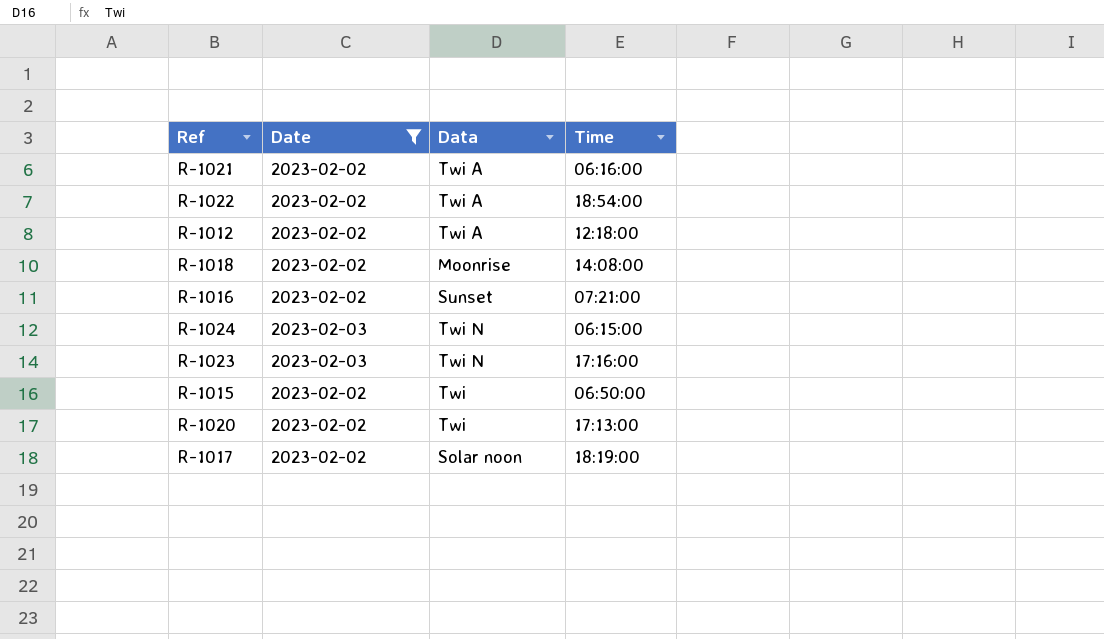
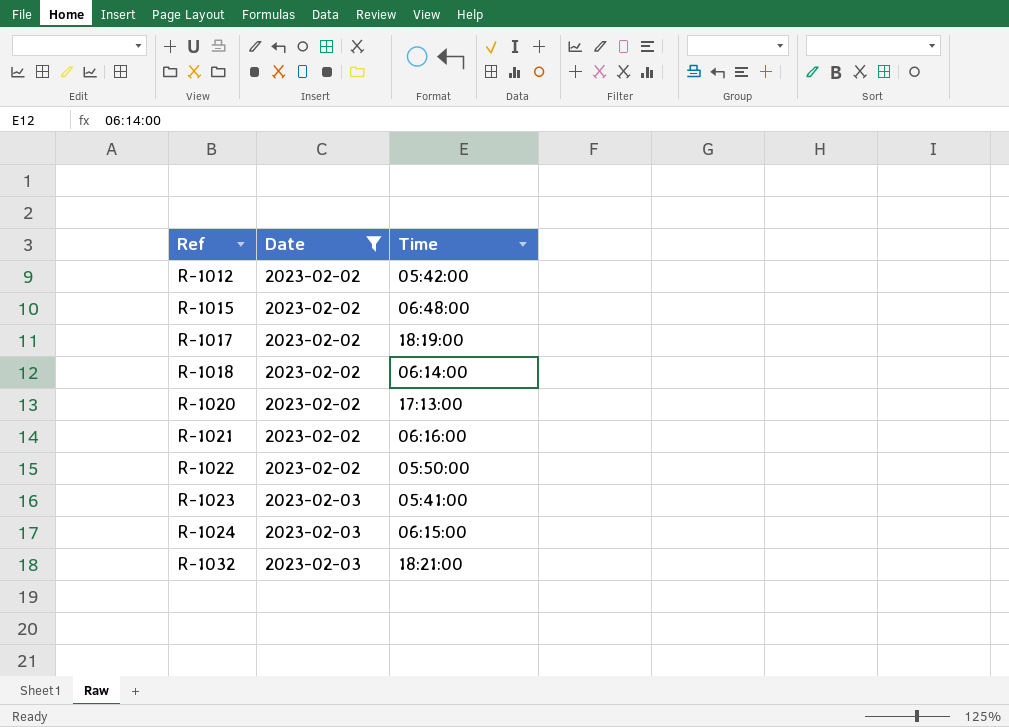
row order: none -> Ref ascending
column Data | position: 3 -> none
row R-1016: 2023-02-02 | Sunset | 07:21:00 -> none
R-1012 | Time: 12:18:00 -> 05:42:00
R-1015 | Time: 06:50:00 -> 06:48:00
R-1018 | Time: 14:08:00 -> 06:14:00
R-1022 | Time: 18:54:00 -> 05:50:00
R-1023 | Time: 17:16:00 -> 05:41:00
row R-1032: none -> 2023-02-03 | 18:21:00

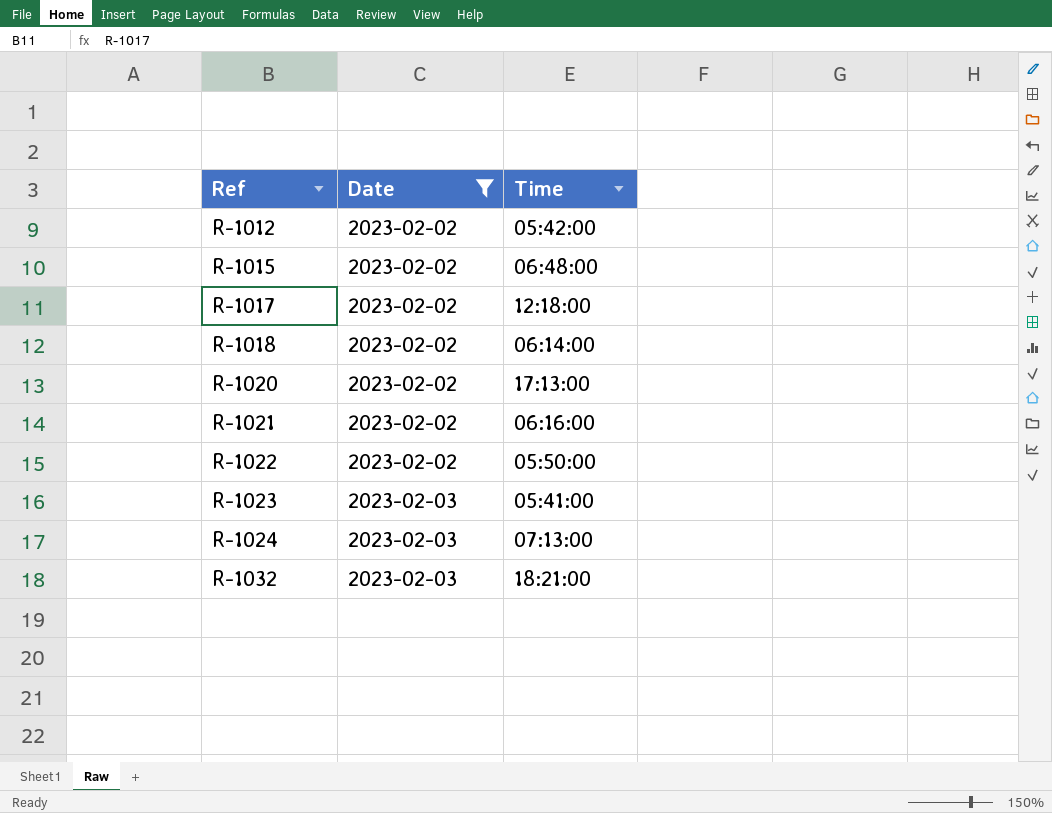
R-1017 | Time: 18:19:00 -> 12:18:00
R-1024 | Time: 06:15:00 -> 07:13:00

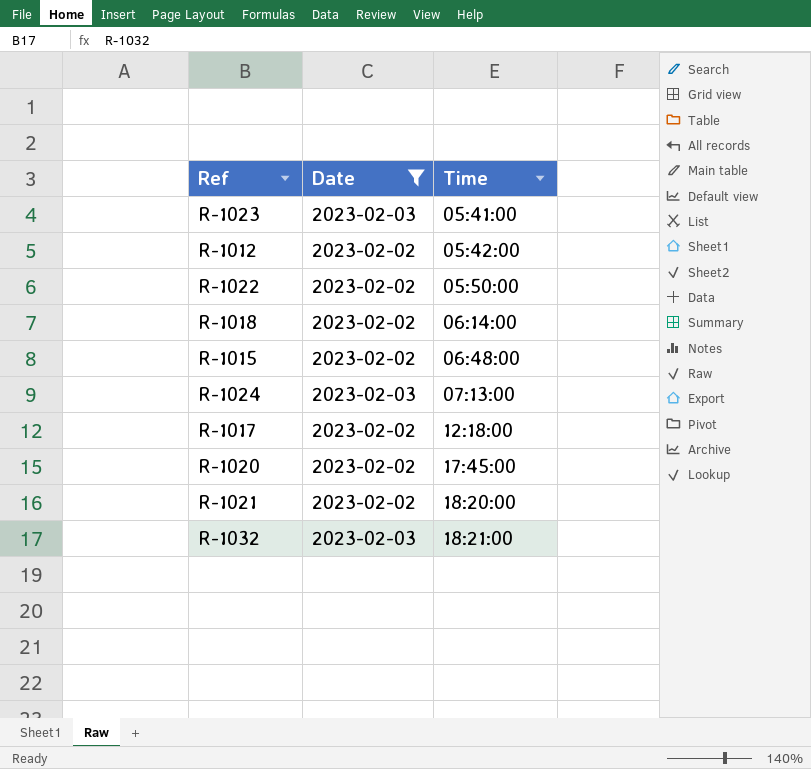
row order: Ref ascending -> Time ascending
R-1020 | Time: 17:13:00 -> 17:45:00
R-1021 | Time: 06:16:00 -> 18:20:00

